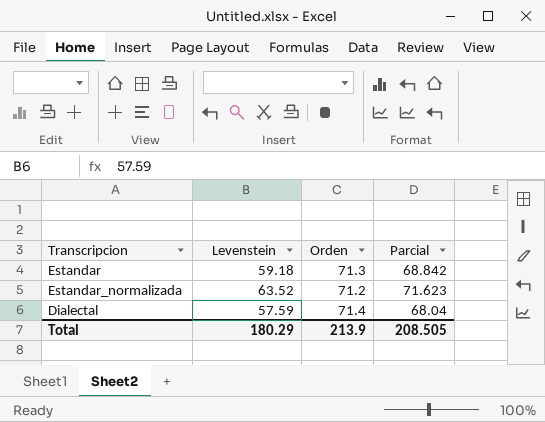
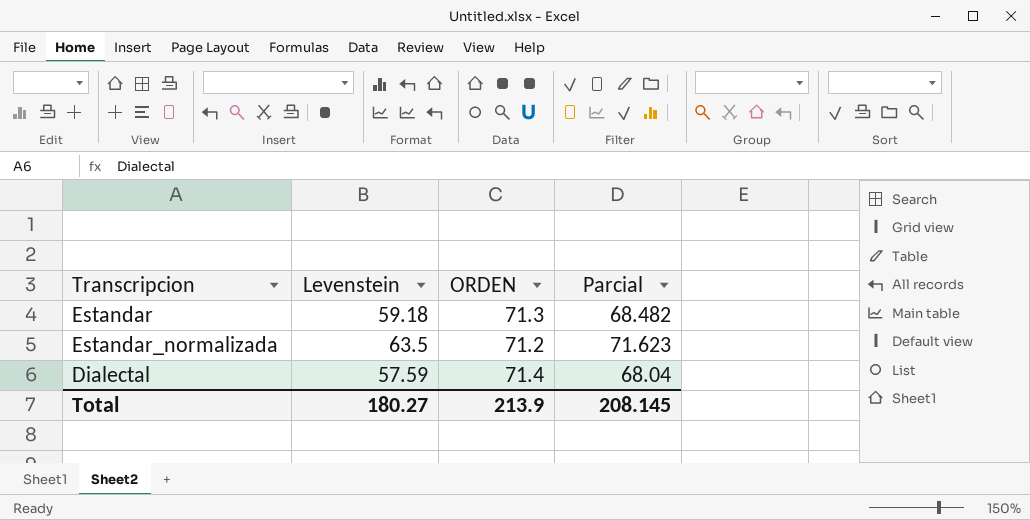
column name: Orden -> ORDEN
Estandar | Parcial: 68.842 -> 68.482
Estandar_normalizada | Levenstein: 63.52 -> 63.5
Total | Levenstein: 180.29 -> 180.27
Total | Parcial: 208.505 -> 208.145

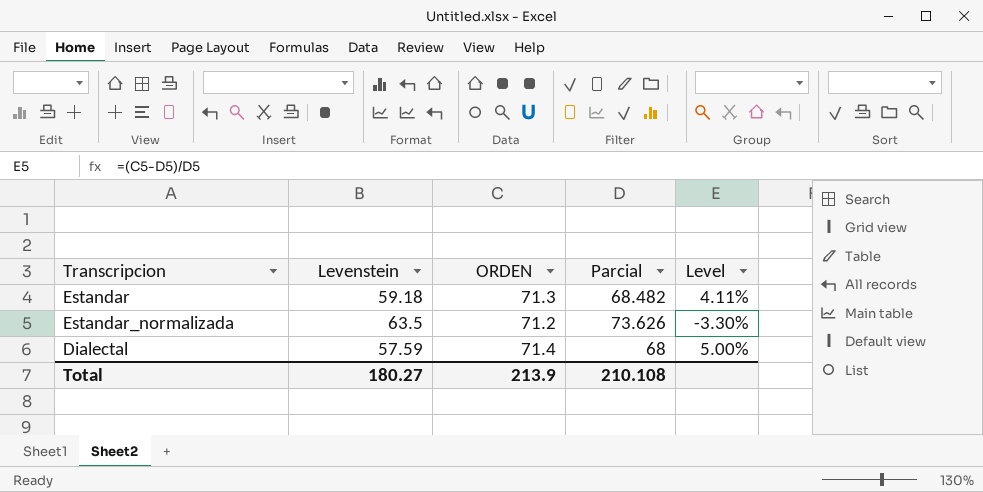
column Level | formula: none -> ([ORDEN] - [Parcial]) / [Parcial]
Estandar_normalizada | Parcial: 71.623 -> 73.626
Dialectal | Parcial: 68.04 -> 68
Total | Parcial: 208.145 -> 210.108

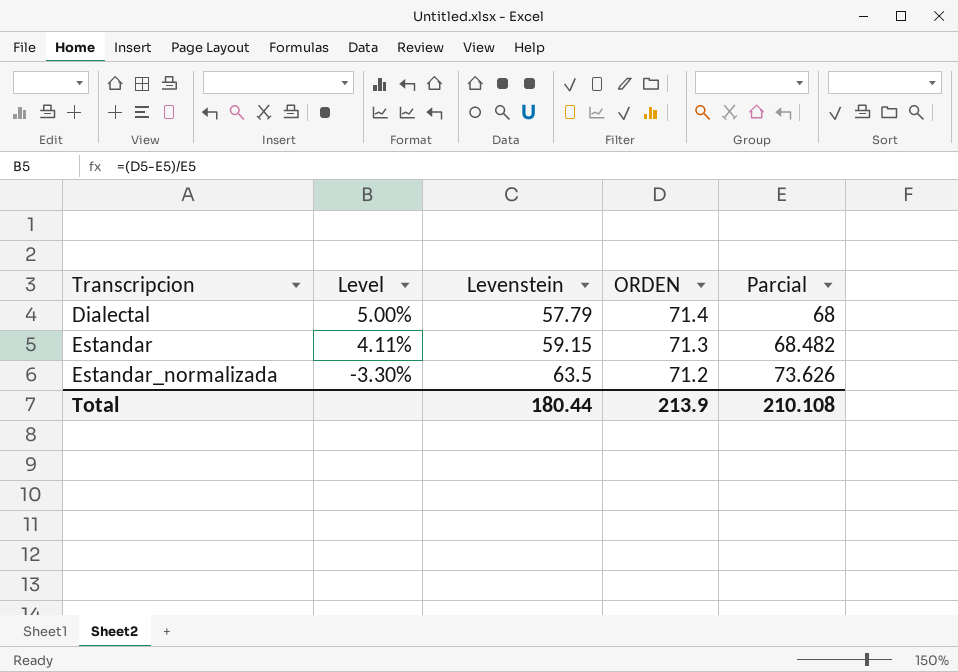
row order: none -> Transcripcion ascending
column Level | position: 5 -> 2
Dialectal | Levenstein: 57.59 -> 57.79
Estandar | Levenstein: 59.18 -> 59.15
Total | Levenstein: 180.27 -> 180.44

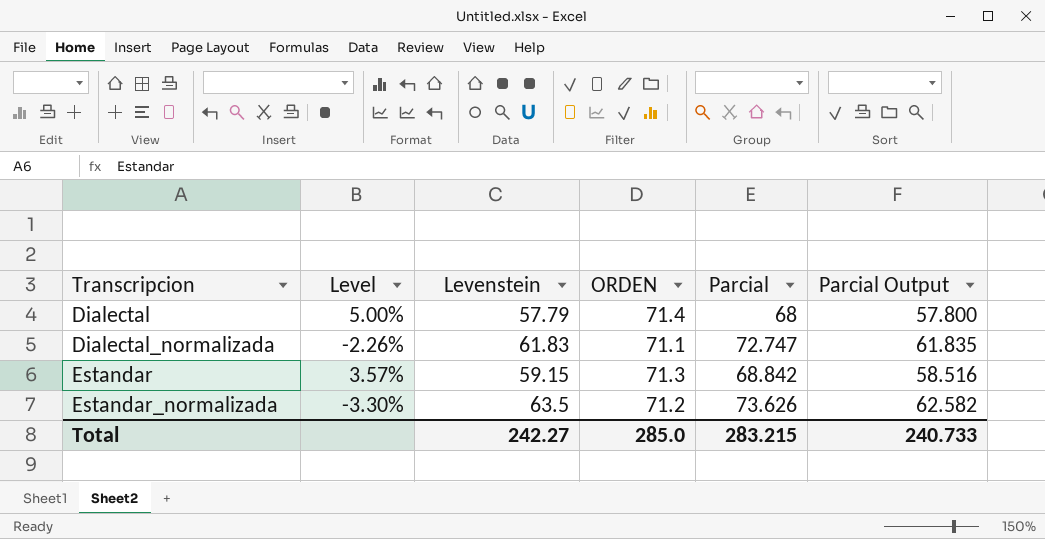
column Parcial Output | formula: none -> [Parcial] * 0.85
row Dialectal_normalizada: none -> -2.26% | 61.83 | 71.1 | 72.747 | 61.835
Estandar | Level: 4.11% -> 3.57%
Estandar | Parcial: 68.482 -> 68.842
Total | Levenstein: 180.44 -> 242.27
Total | ORDEN: 213.9 -> 285.0
Total | Parcial: 210.108 -> 283.215

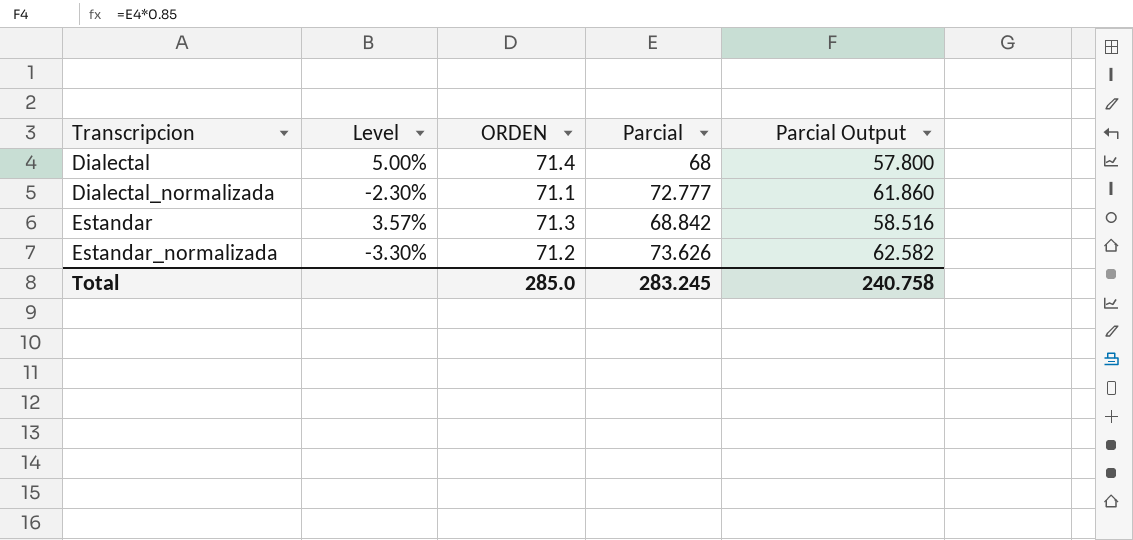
column Levenstein | position: 3 -> none
Dialectal_normalizada | Level: -2.26% -> -2.30%
Dialectal_normalizada | Parcial: 72.747 -> 72.777
Dialectal_normalizada | Parcial Output: 61.835 -> 61.860
Total | Parcial: 283.215 -> 283.245
Total | Parcial Output: 240.733 -> 240.758

